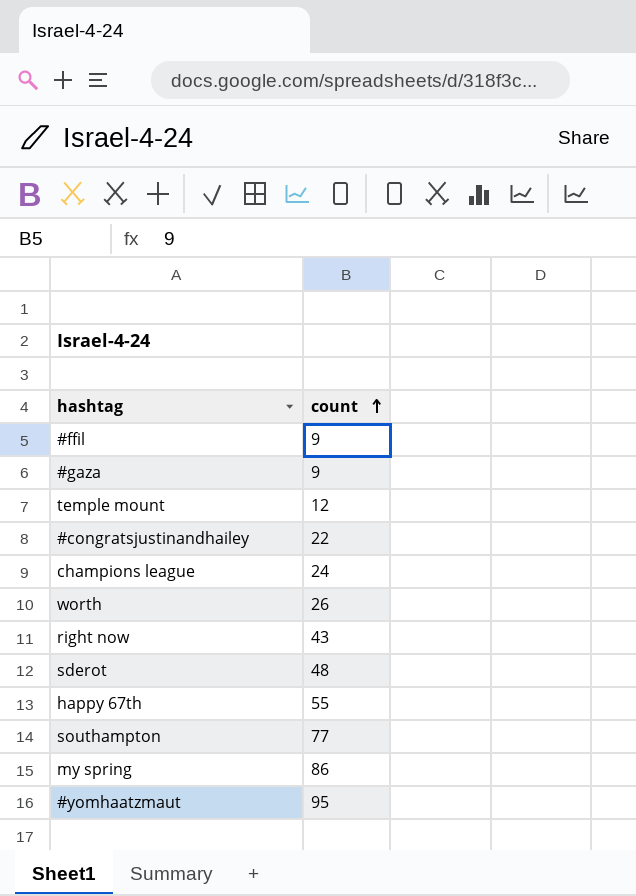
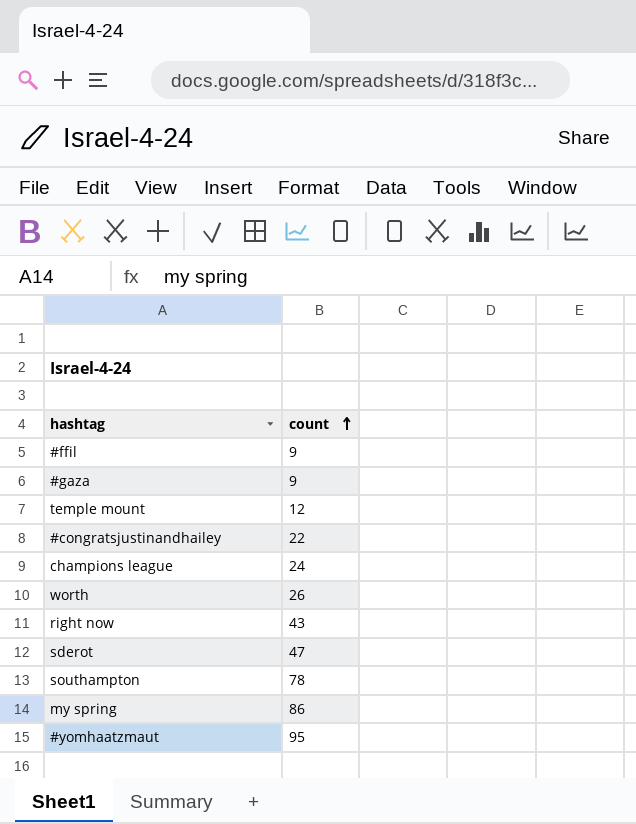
row happy 67th: 55 -> none
sderot | count: 48 -> 47
southampton | count: 77 -> 78

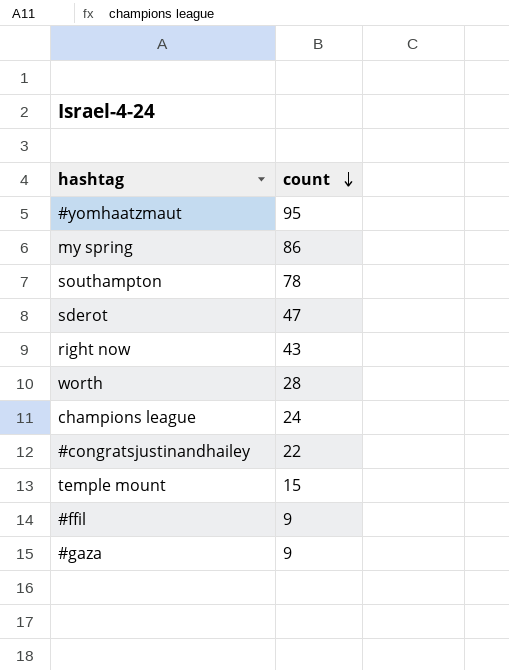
row order: count ascending -> count descending
worth | count: 26 -> 28
temple mount | count: 12 -> 15

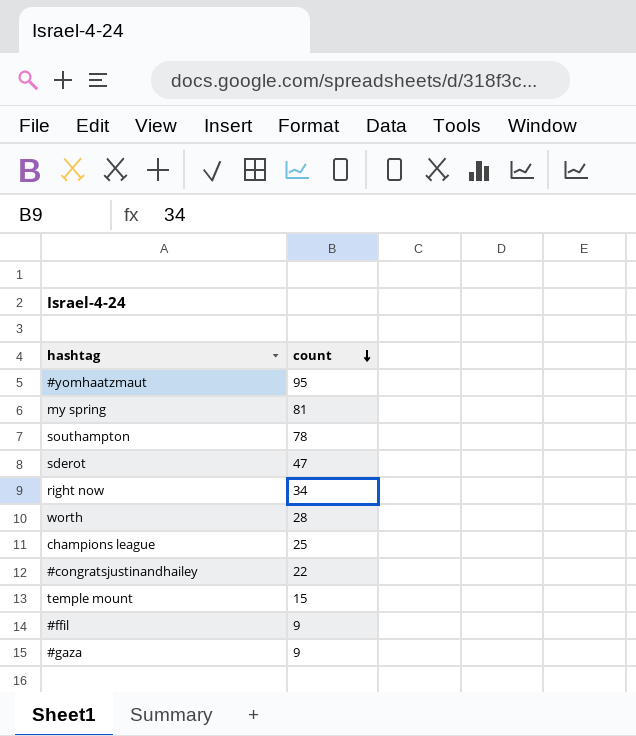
my spring | count: 86 -> 81
right now | count: 43 -> 34
champions league | count: 24 -> 25

